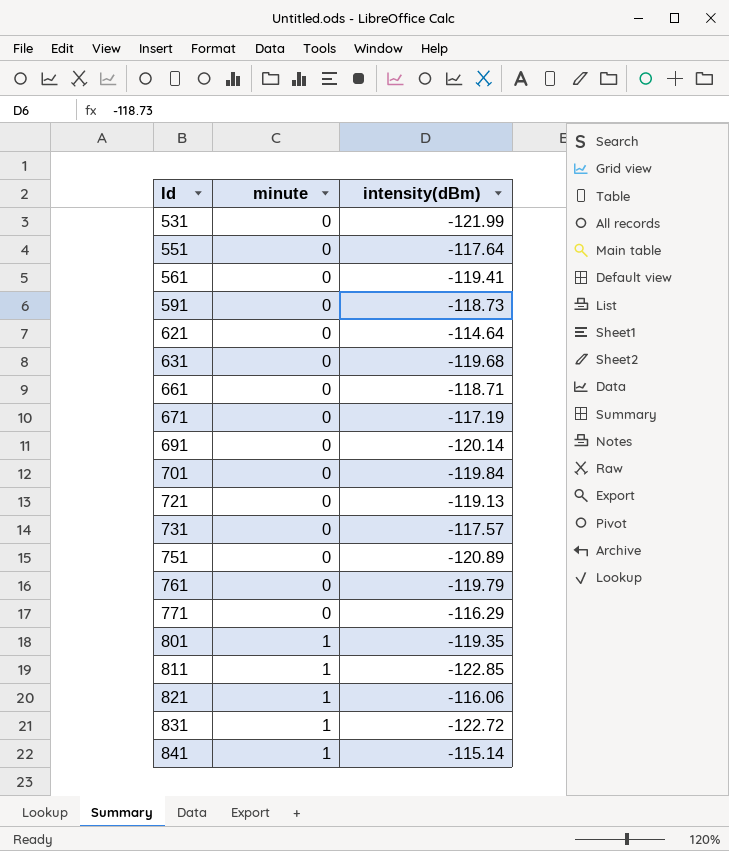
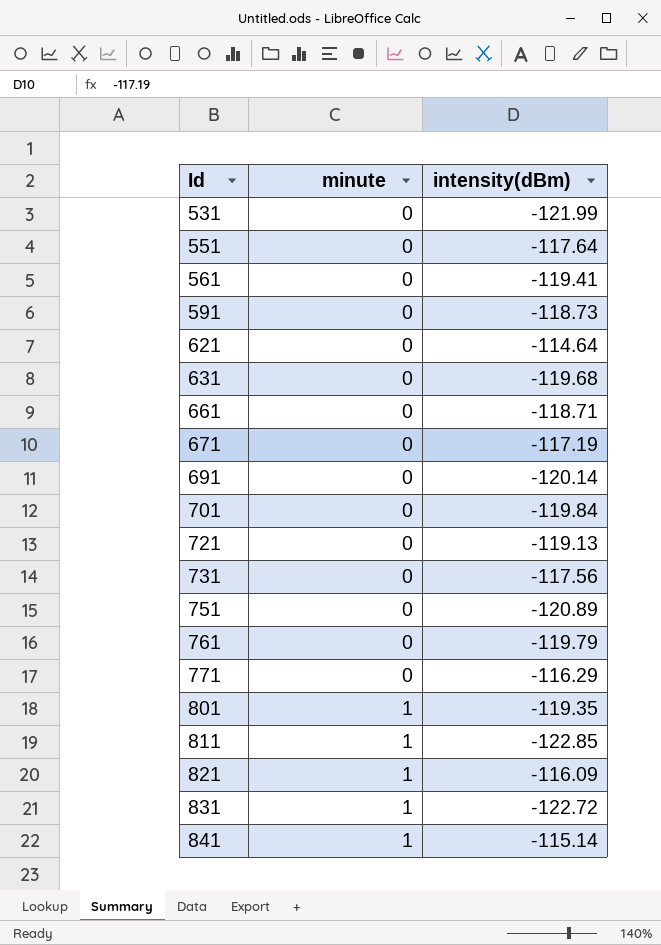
731 | intensity(dBm): -117.57 -> -117.56
821 | intensity(dBm): -116.06 -> -116.09

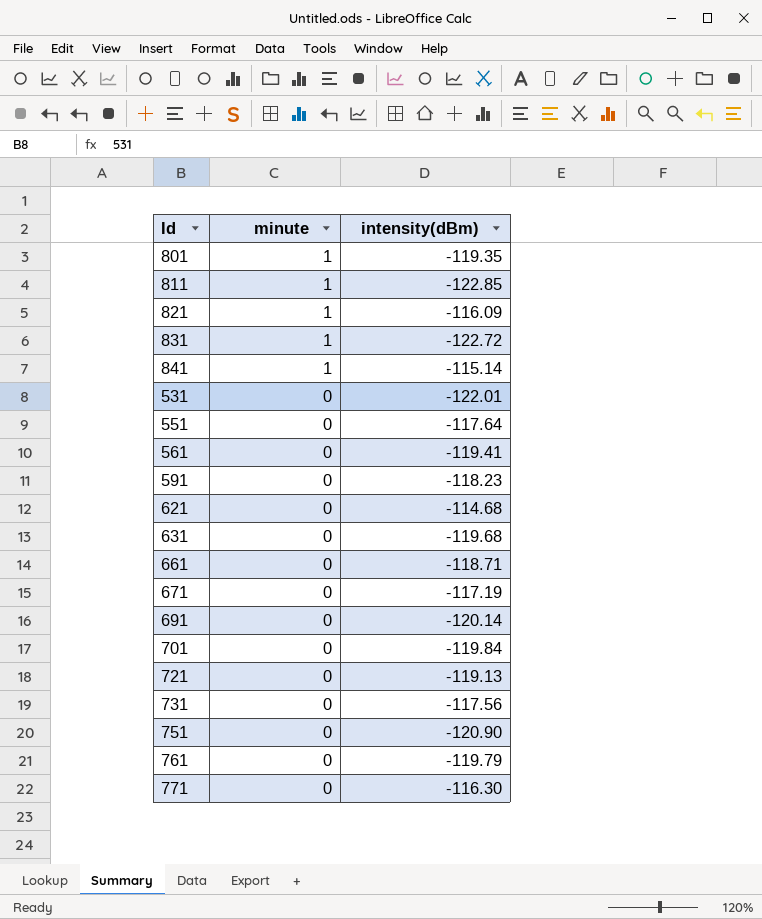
row order: Id ascending -> minute descending
531 | intensity(dBm): -121.99 -> -122.01
591 | intensity(dBm): -118.73 -> -118.23
621 | intensity(dBm): -114.64 -> -114.68
751 | intensity(dBm): -120.89 -> -120.90
771 | intensity(dBm): -116.29 -> -116.30

